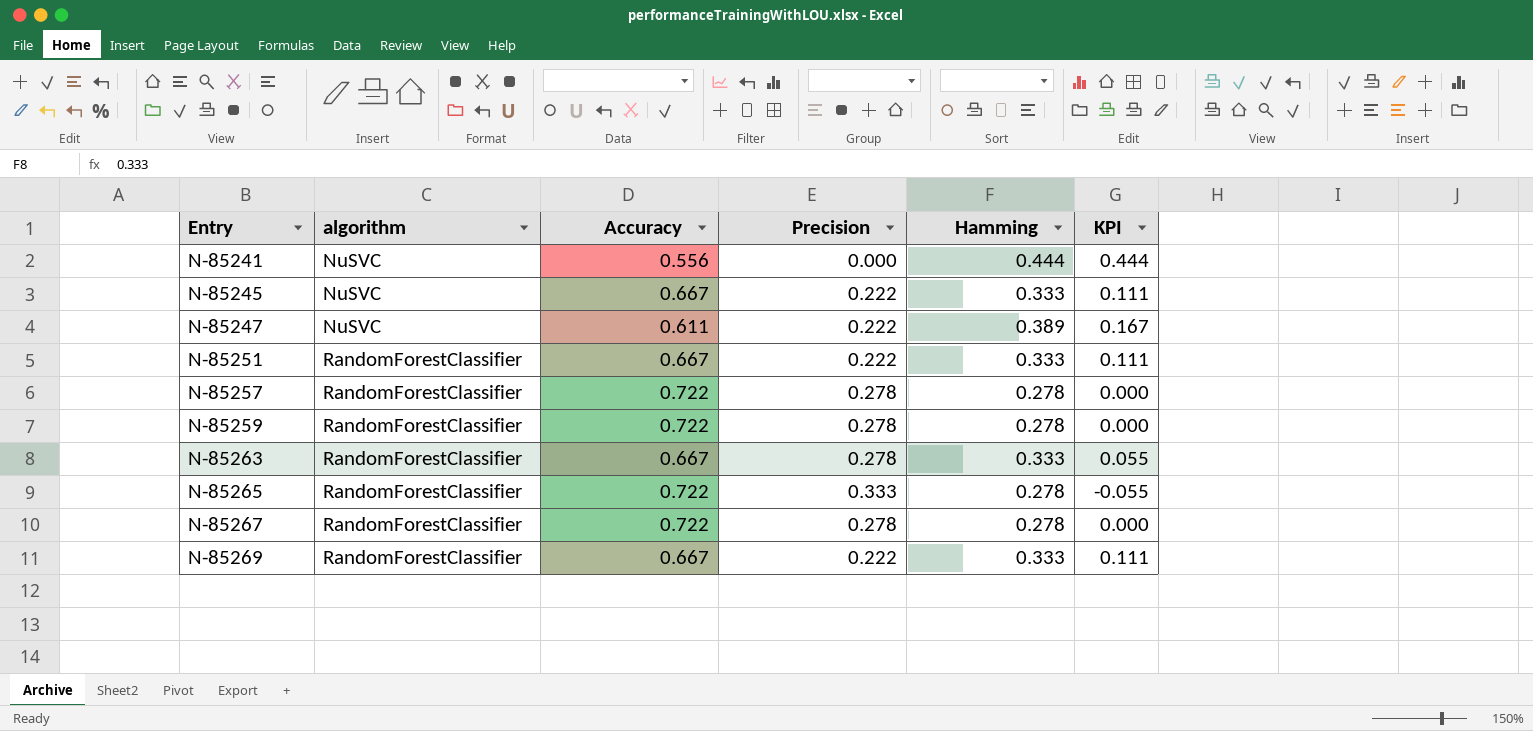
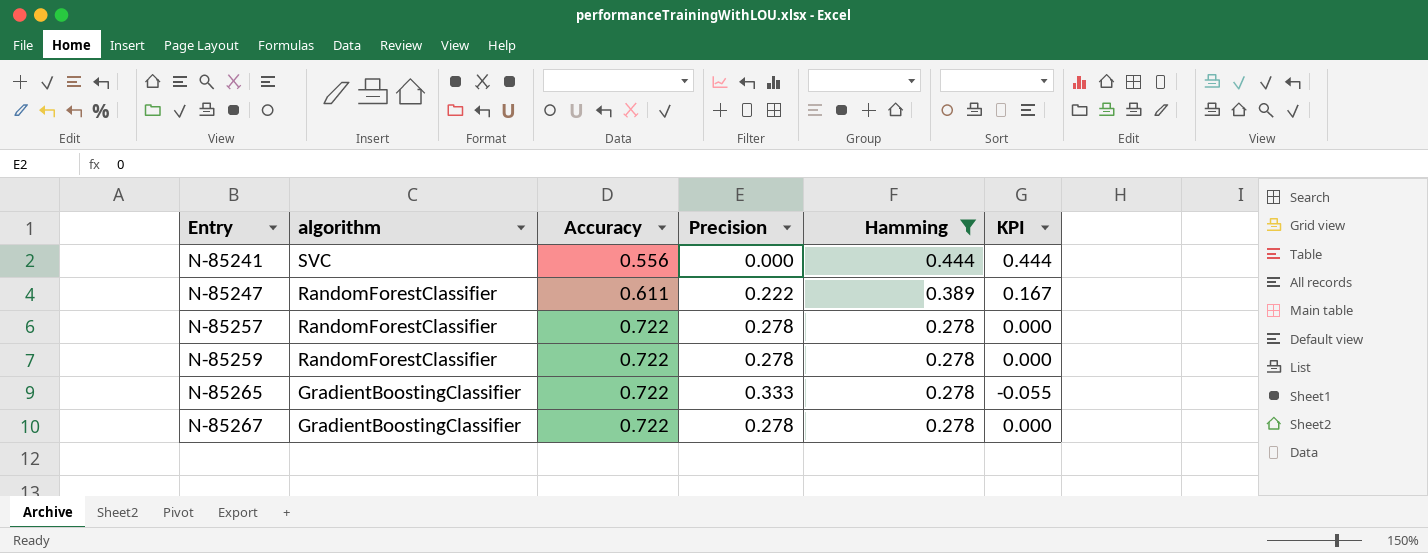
filter: none -> Hamming != 0.333
N-85241 | algorithm: NuSVC -> SVC
N-85247 | algorithm: NuSVC -> RandomForestClassifier
N-85265 | algorithm: RandomForestClassifier -> GradientBoostingClassifier
N-85267 | algorithm: RandomForestClassifier -> GradientBoostingClassifier

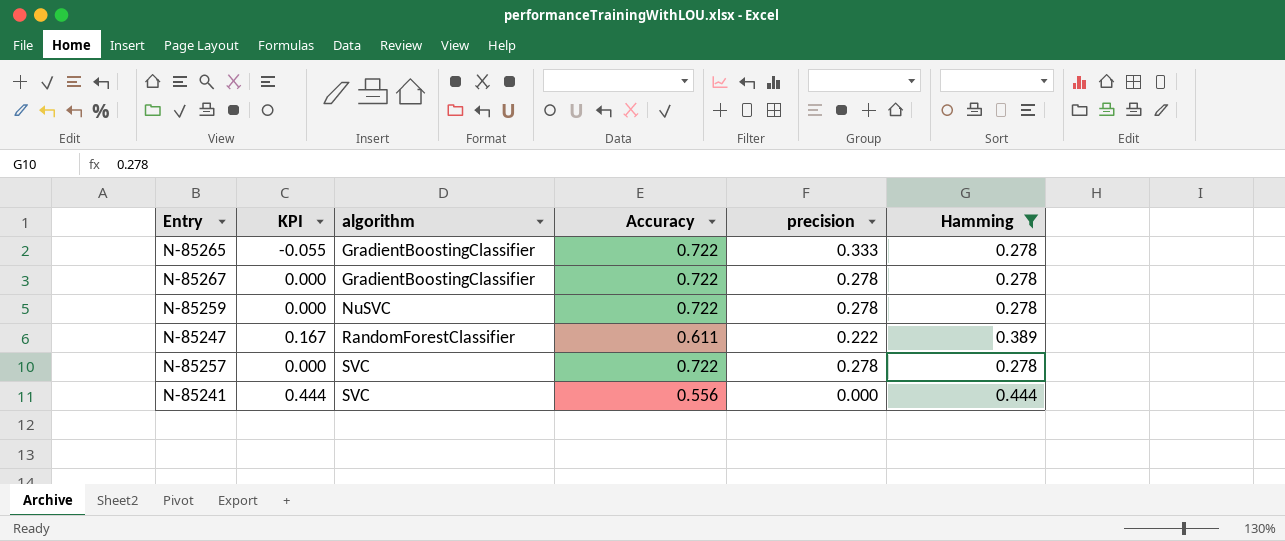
row order: Entry ascending -> algorithm ascending
column KPI | position: 6 -> 2
column name: Precision -> precision
N-85259 | algorithm: RandomForestClassifier -> NuSVC
N-85257 | algorithm: RandomForestClassifier -> SVC

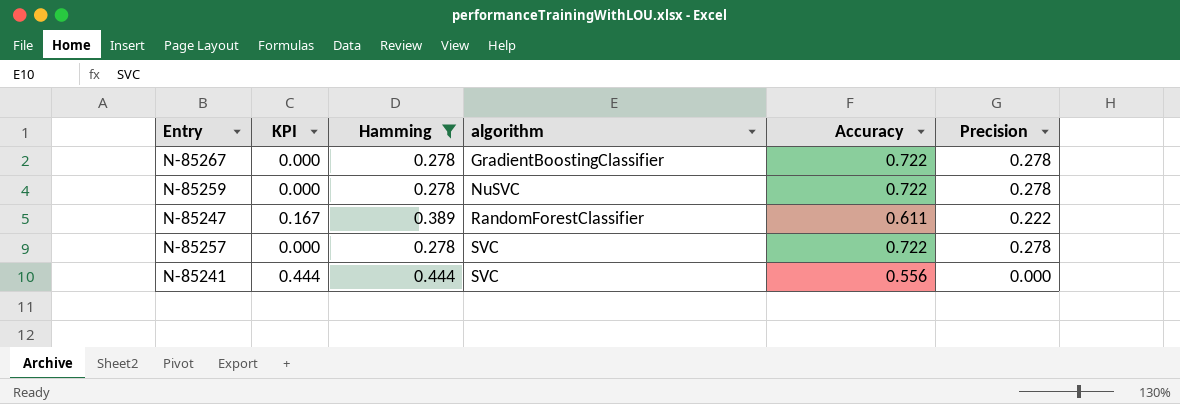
column Hamming | position: 6 -> 3
column name: precision -> Precision
row N-85265: -0.055 | GradientBoostingClassifier | 0.722 | 0.333 | 0.278 -> none

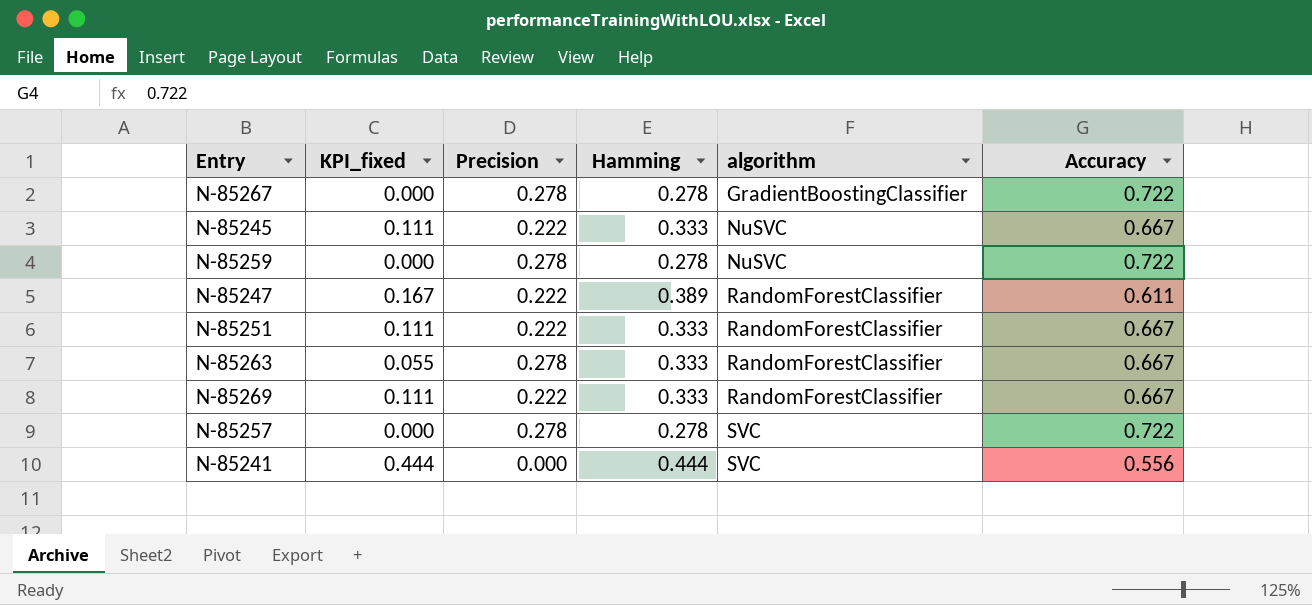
filter: Hamming != 0.333 -> none
column name: KPI -> KPI_fixed
column Precision | position: 6 -> 3

